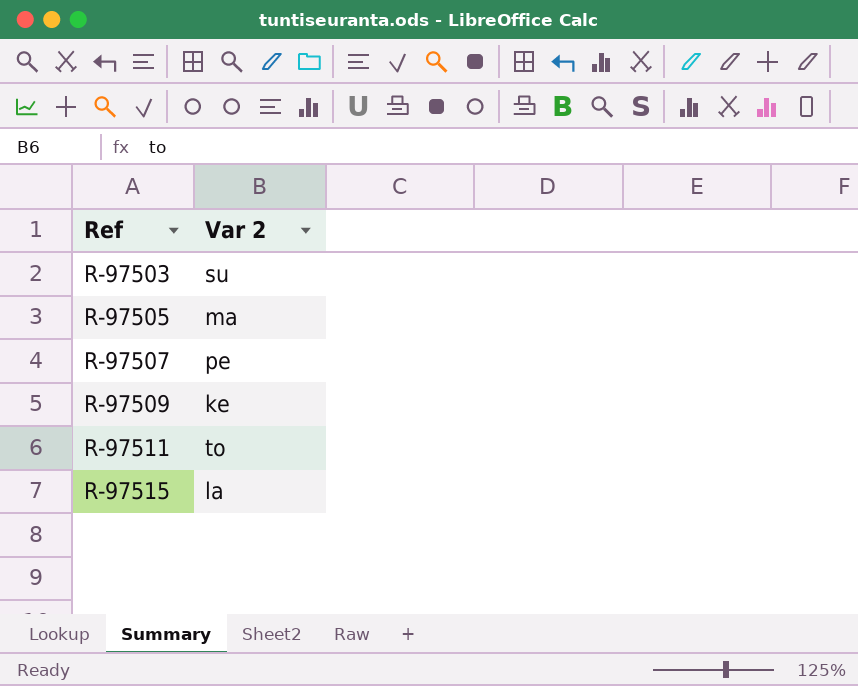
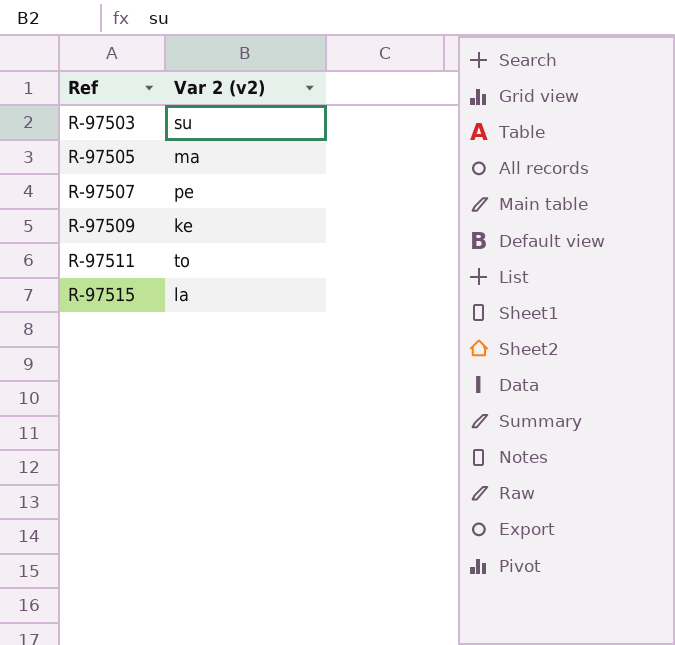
column name: Var 2 -> Var 2 (v2)

